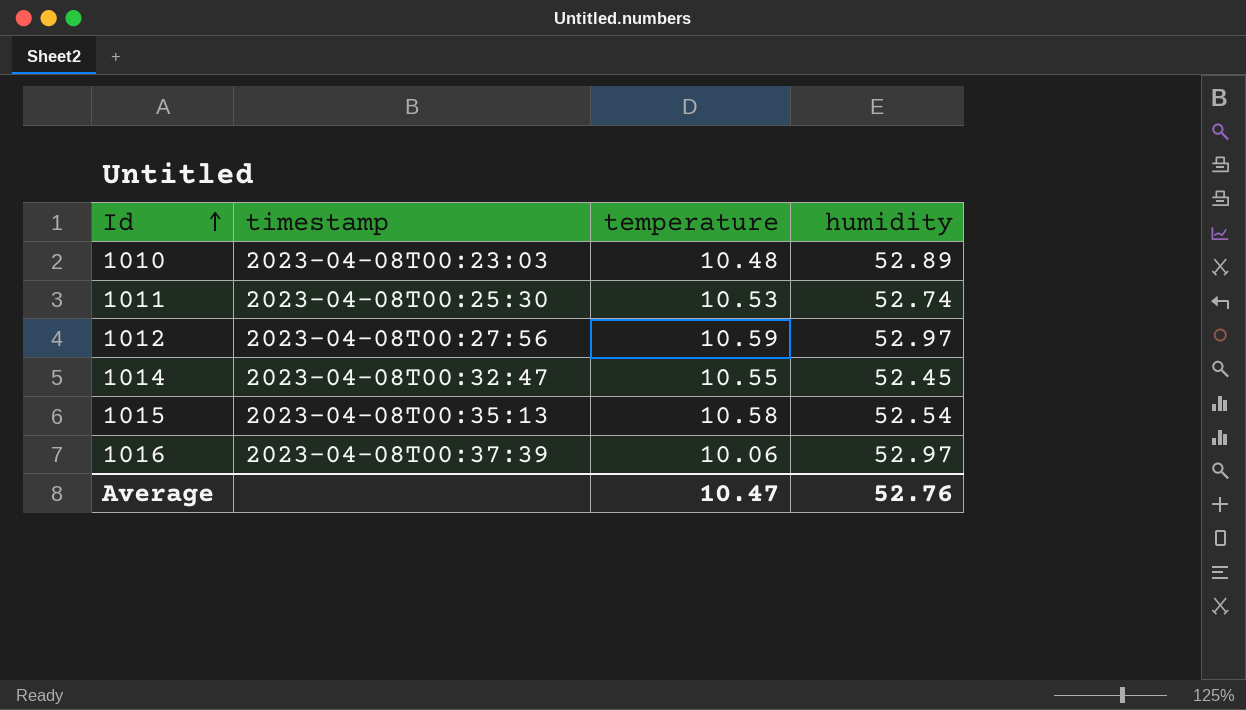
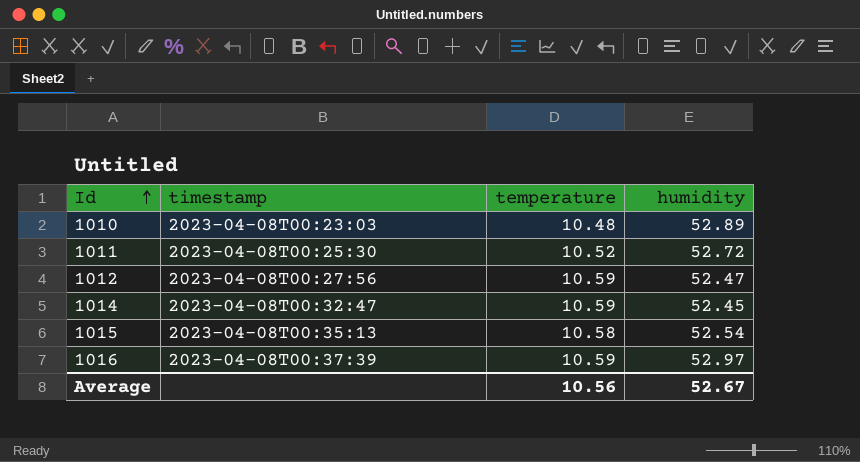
1011 | temperature: 10.53 -> 10.52
1011 | humidity: 52.74 -> 52.72
1012 | humidity: 52.97 -> 52.47
1014 | temperature: 10.55 -> 10.59
1016 | temperature: 10.06 -> 10.59
Average | temperature: 10.47 -> 10.56
Average | humidity: 52.76 -> 52.67

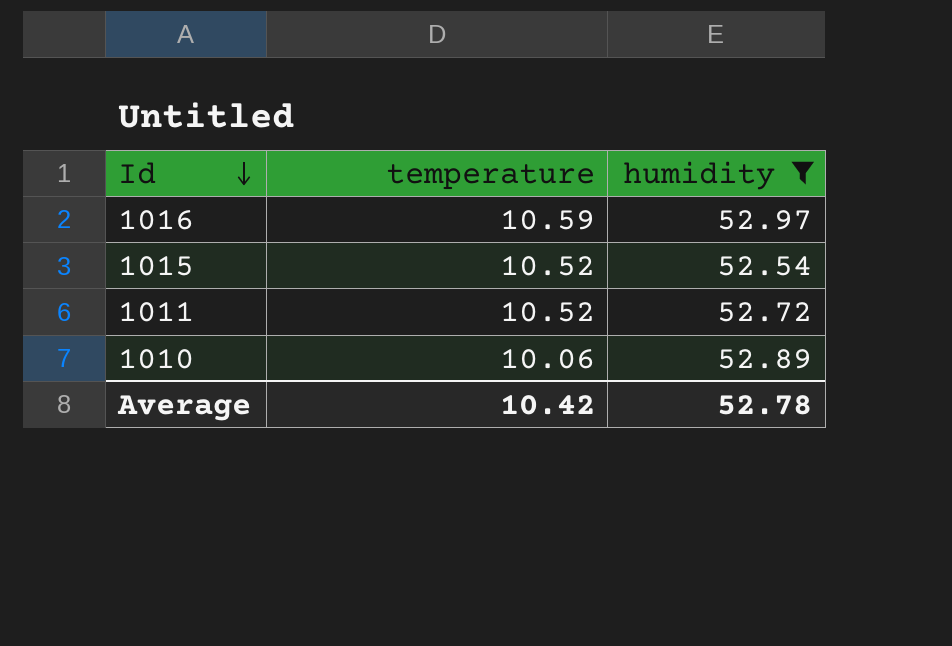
filter: none -> humidity >= 52.54
row order: Id ascending -> Id descending
column timestamp | position: 2 -> none
1015 | temperature: 10.58 -> 10.52
1010 | temperature: 10.48 -> 10.06
Average | temperature: 10.56 -> 10.42
Average | humidity: 52.67 -> 52.78

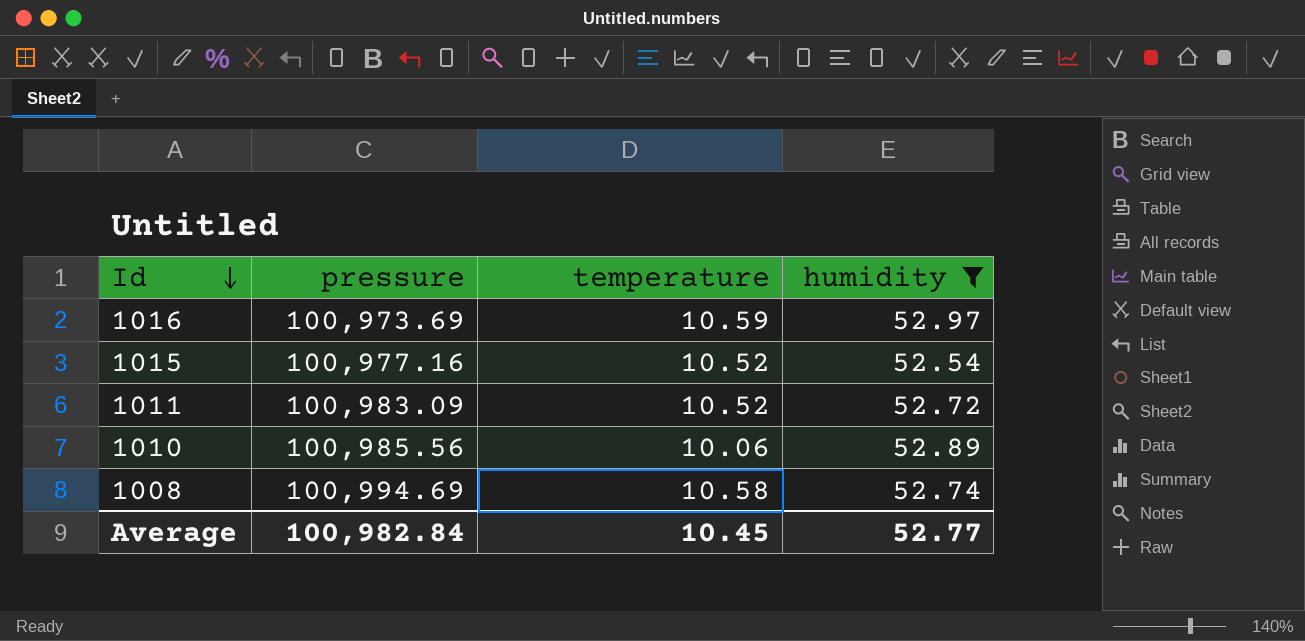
column pressure | position: none -> 2
row 1008: none -> 100,994.69 | 10.58 | 52.74
Average | temperature: 10.42 -> 10.45
Average | humidity: 52.78 -> 52.77

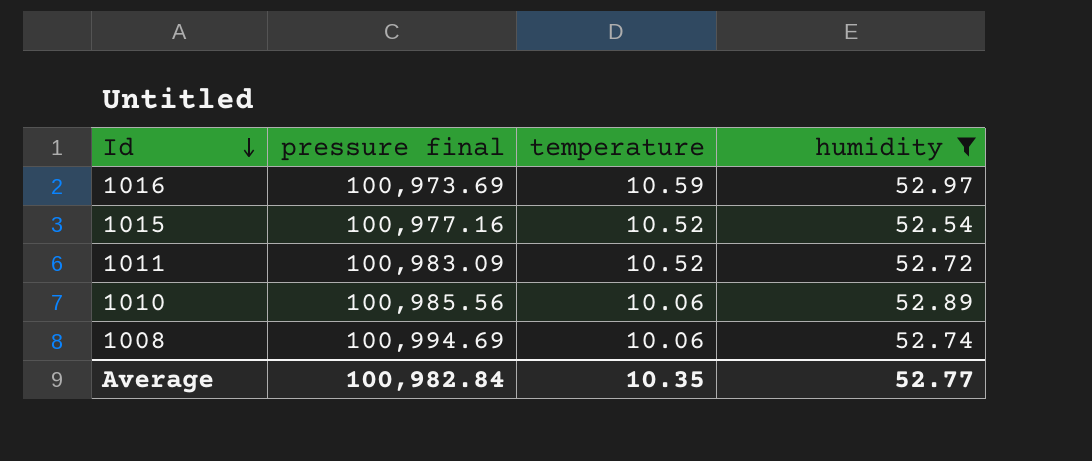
column name: pressure -> pressure final
1008 | temperature: 10.58 -> 10.06
Average | temperature: 10.45 -> 10.35

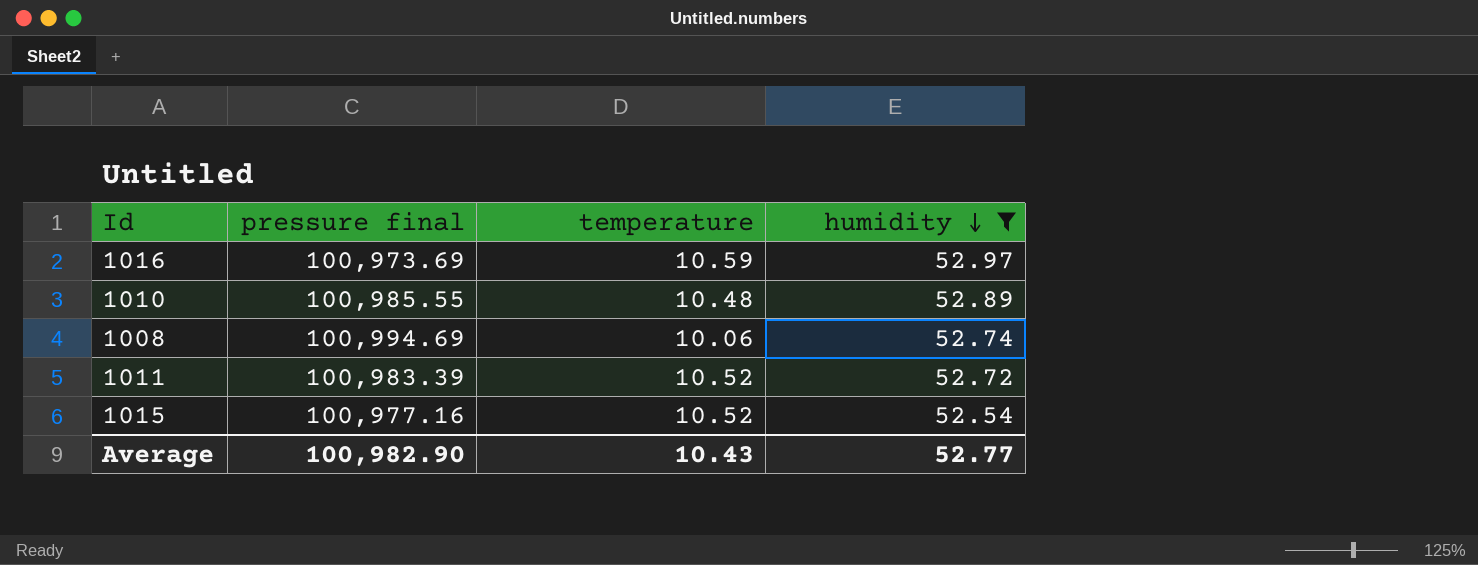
row order: Id descending -> humidity descending
1010 | pressure final: 100,985.56 -> 100,985.55
1010 | temperature: 10.06 -> 10.48
1011 | pressure final: 100,983.09 -> 100,983.39
Average | pressure final: 100,982.84 -> 100,982.90
Average | temperature: 10.35 -> 10.43

